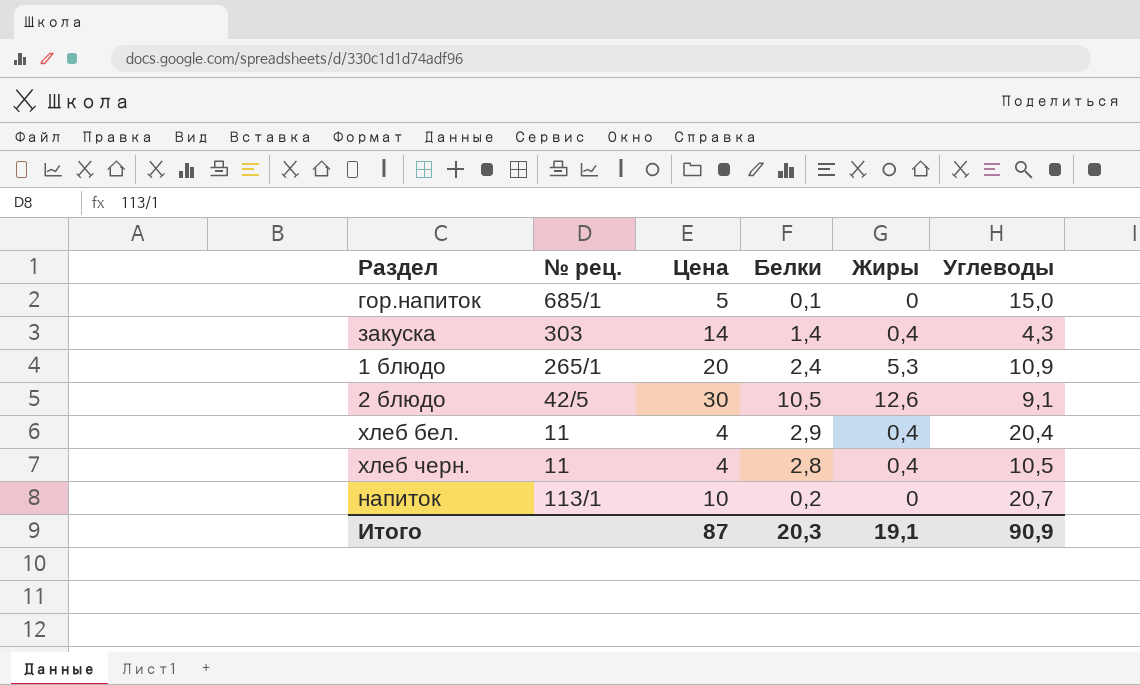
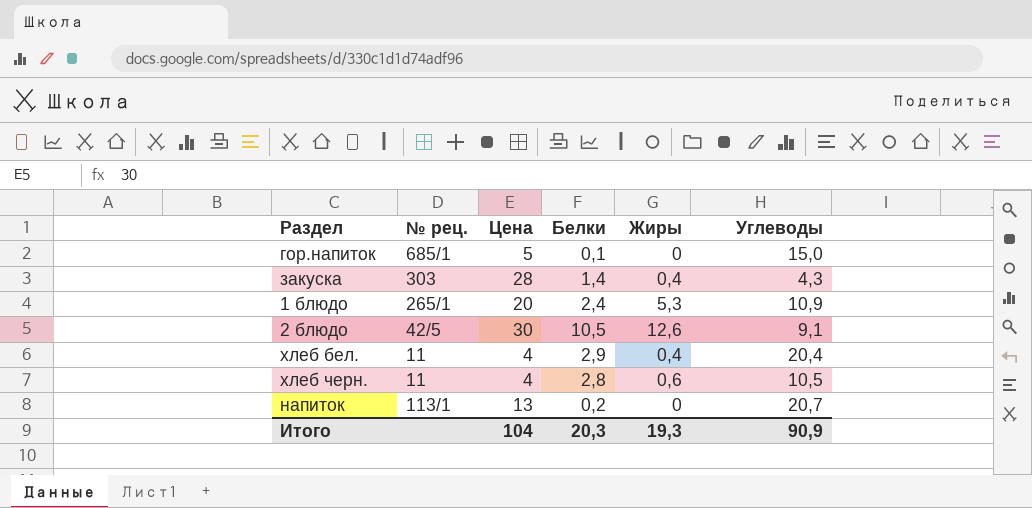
закуска | Цена: 14 -> 28
хлеб черн. | Жиры: 0,4 -> 0,6
напиток | Цена: 10 -> 13
Итого | Цена: 87 -> 104
Итого | Жиры: 19,1 -> 19,3

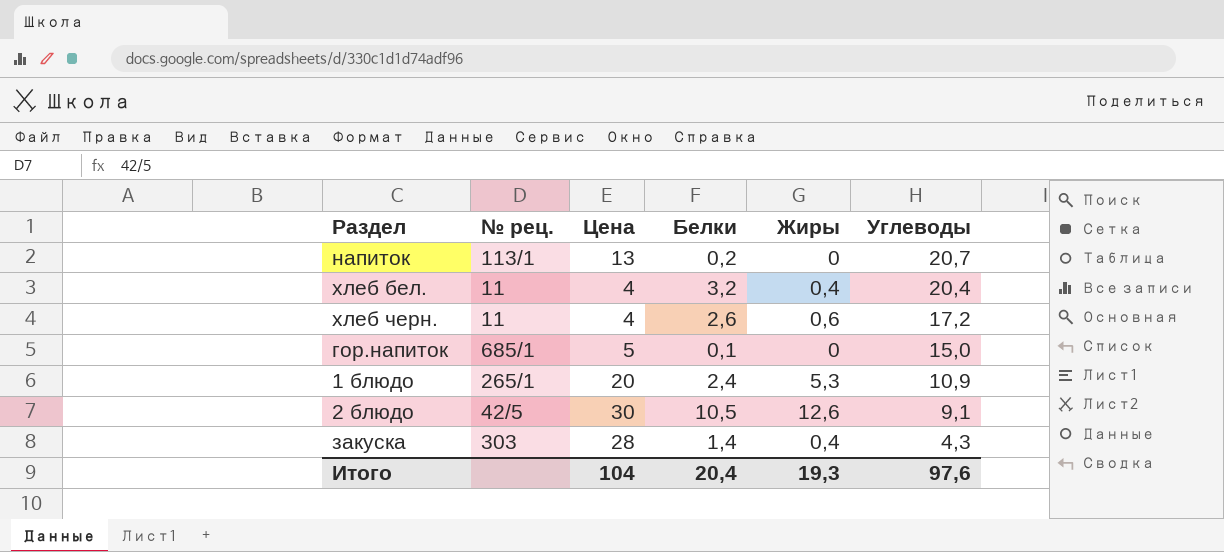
row order: none -> Углеводы descending
хлеб бел. | Белки: 2,9 -> 3,2
хлеб черн. | Белки: 2,8 -> 2,6
хлеб черн. | Углеводы: 10,5 -> 17,2
Итого | Белки: 20,3 -> 20,4
Итого | Углеводы: 90,9 -> 97,6

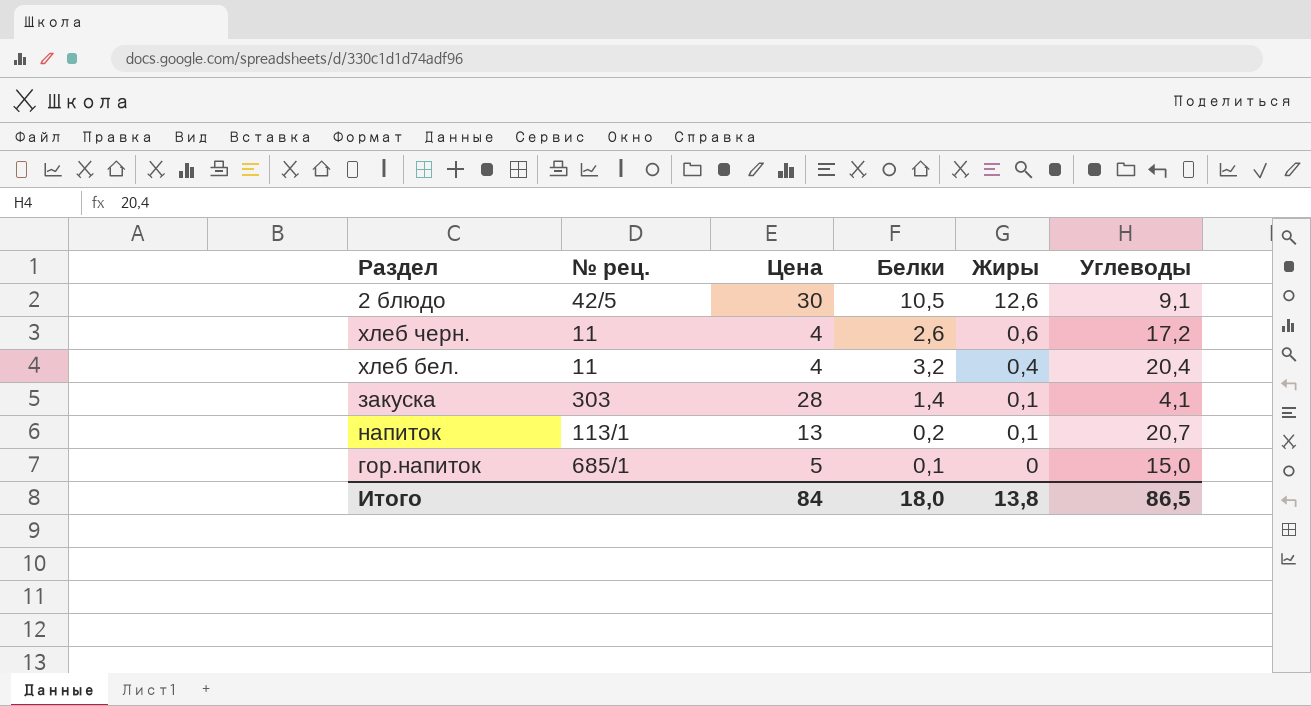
row order: Углеводы descending -> Жиры descending
row 1 блюдо: 265/1 | 20 | 2,4 | 5,3 | 10,9 -> none
закуска | Жиры: 0,4 -> 0,1
закуска | Углеводы: 4,3 -> 4,1
напиток | Жиры: 0 -> 0,1
Итого | Цена: 104 -> 84
Итого | Белки: 20,4 -> 18,0
Итого | Жиры: 19,3 -> 13,8
Итого | Углеводы: 97,6 -> 86,5

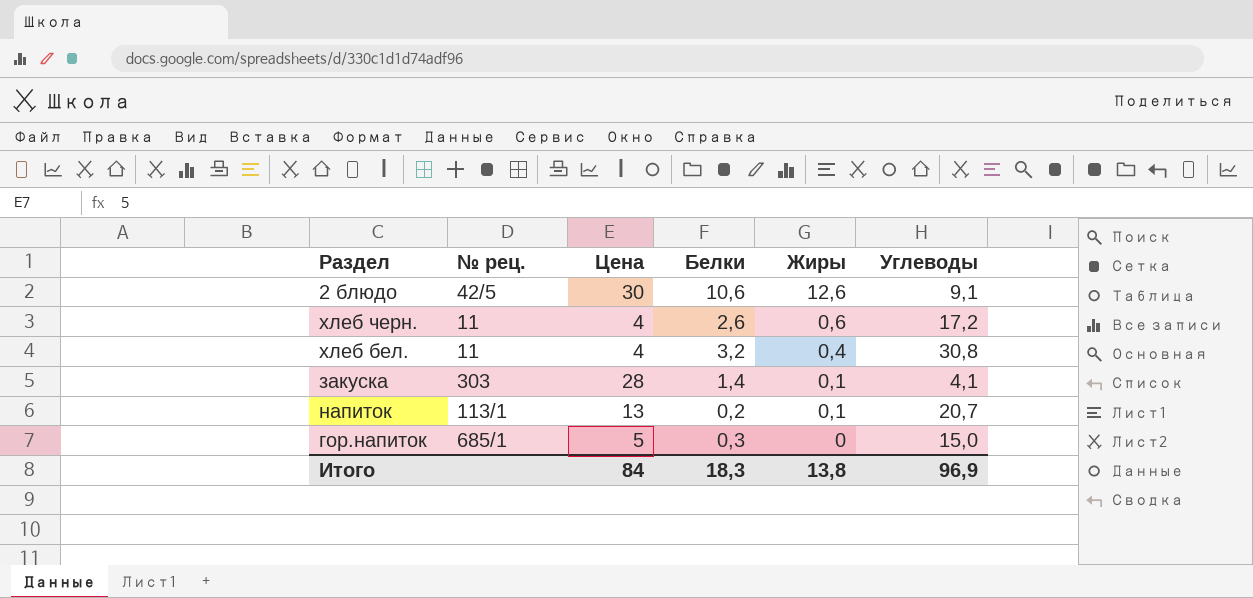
2 блюдо | Белки: 10,5 -> 10,6
хлеб бел. | Углеводы: 20,4 -> 30,8
гор.напиток | Белки: 0,1 -> 0,3
Итого | Белки: 18,0 -> 18,3
Итого | Углеводы: 86,5 -> 96,9

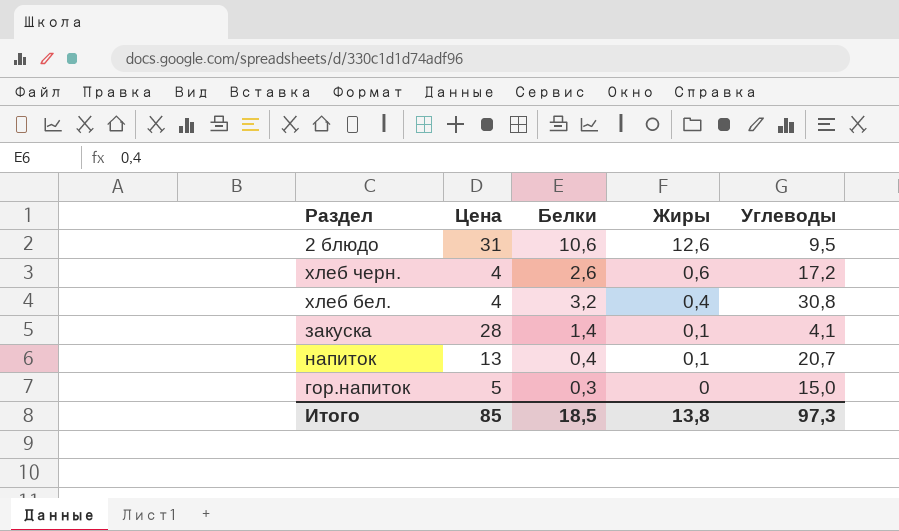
column № рец. | position: 2 -> none
2 блюдо | Цена: 30 -> 31
2 блюдо | Углеводы: 9,1 -> 9,5
напиток | Белки: 0,2 -> 0,4
Итого | Цена: 84 -> 85
Итого | Белки: 18,3 -> 18,5
Итого | Углеводы: 96,9 -> 97,3

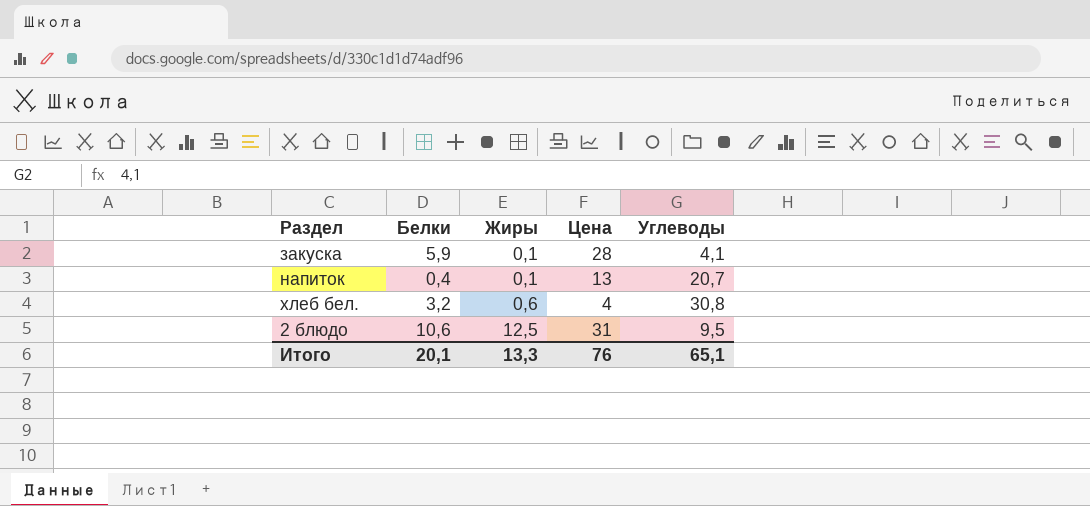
row order: Жиры descending -> Жиры ascending
column Цена | position: 2 -> 4
row хлеб черн.: 4 | 2,6 | 0,6 | 17,2 -> none
row гор.напиток: 5 | 0,3 | 0 | 15,0 -> none
закуска | Белки: 1,4 -> 5,9
хлеб бел. | Жиры: 0,4 -> 0,6
2 блюдо | Жиры: 12,6 -> 12,5
Итого | Белки: 18,5 -> 20,1
Итого | Жиры: 13,8 -> 13,3
Итого | Цена: 85 -> 76
Итого | Углеводы: 97,3 -> 65,1

